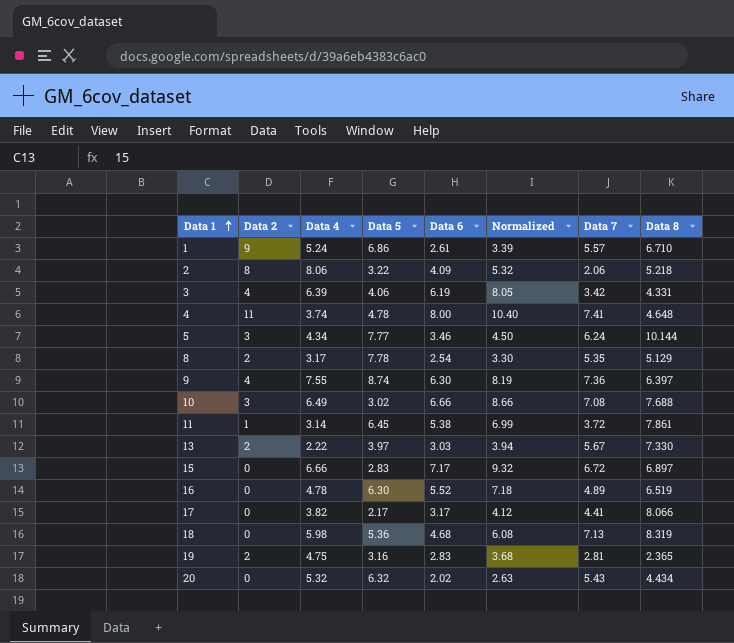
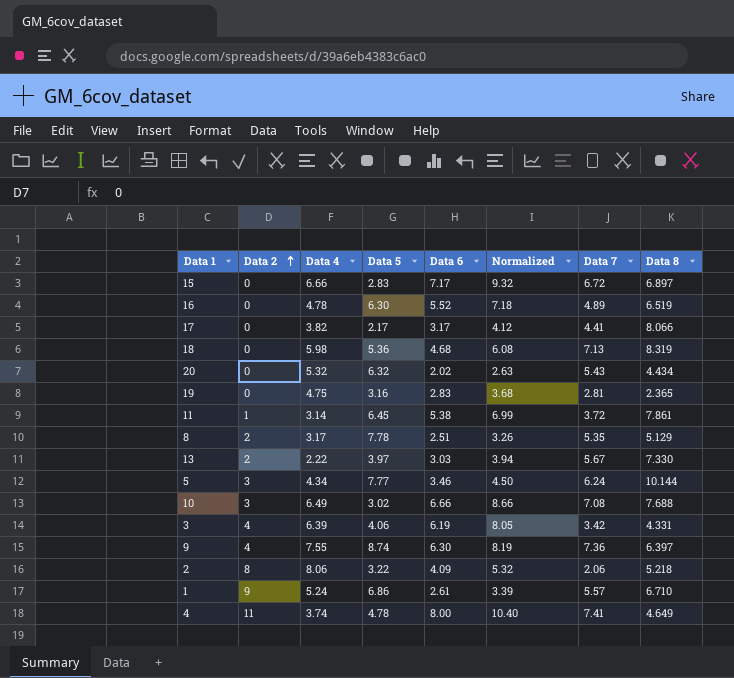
row order: Data 1 ascending -> Data 2 ascending
19 | Data 2: 2 -> 0
8 | Data 6: 2.54 -> 2.51
8 | Normalized: 3.30 -> 3.26
4 | Data 8: 4.648 -> 4.649

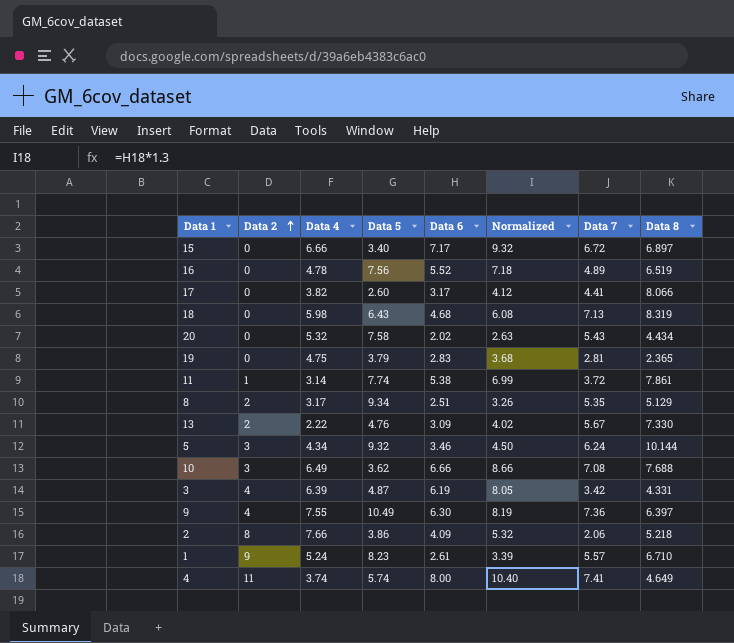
15 | Data 5: 2.83 -> 3.40
16 | Data 5: 6.30 -> 7.56
17 | Data 5: 2.17 -> 2.60
18 | Data 5: 5.36 -> 6.43
20 | Data 5: 6.32 -> 7.58
19 | Data 5: 3.16 -> 3.79
11 | Data 5: 6.45 -> 7.74
8 | Data 5: 7.78 -> 9.34
13 | Data 5: 3.97 -> 4.76
13 | Data 6: 3.03 -> 3.09
13 | Normalized: 3.94 -> 4.02
5 | Data 5: 7.77 -> 9.32
10 | Data 5: 3.02 -> 3.62
3 | Data 5: 4.06 -> 4.87
9 | Data 5: 8.74 -> 10.49
2 | Data 4: 8.06 -> 7.66
2 | Data 5: 3.22 -> 3.86
1 | Data 5: 6.86 -> 8.23
4 | Data 5: 4.78 -> 5.74

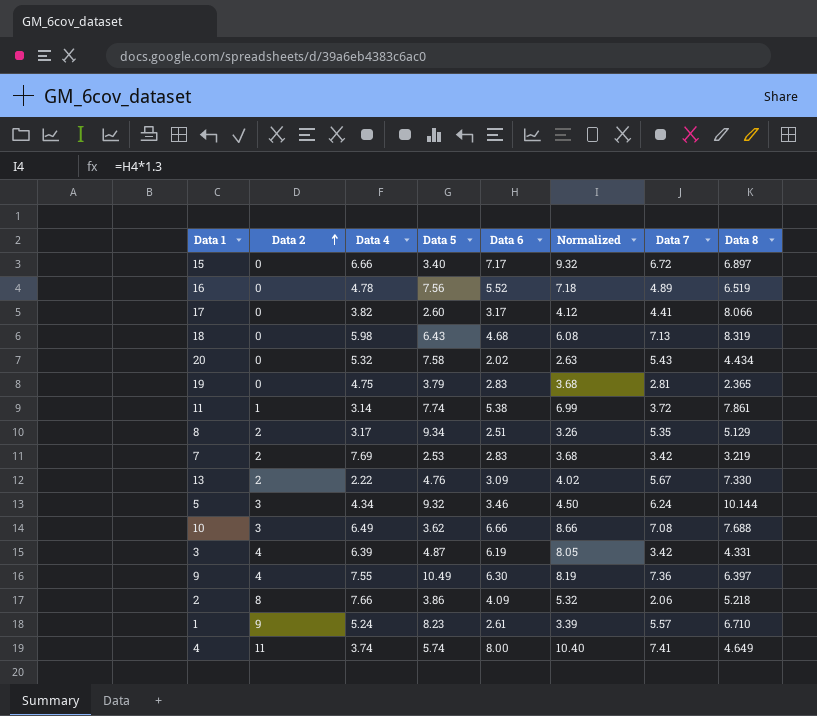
row 7: none -> 2 | 7.69 | 2.53 | 2.83 | 3.68 | 3.42 | 3.219

